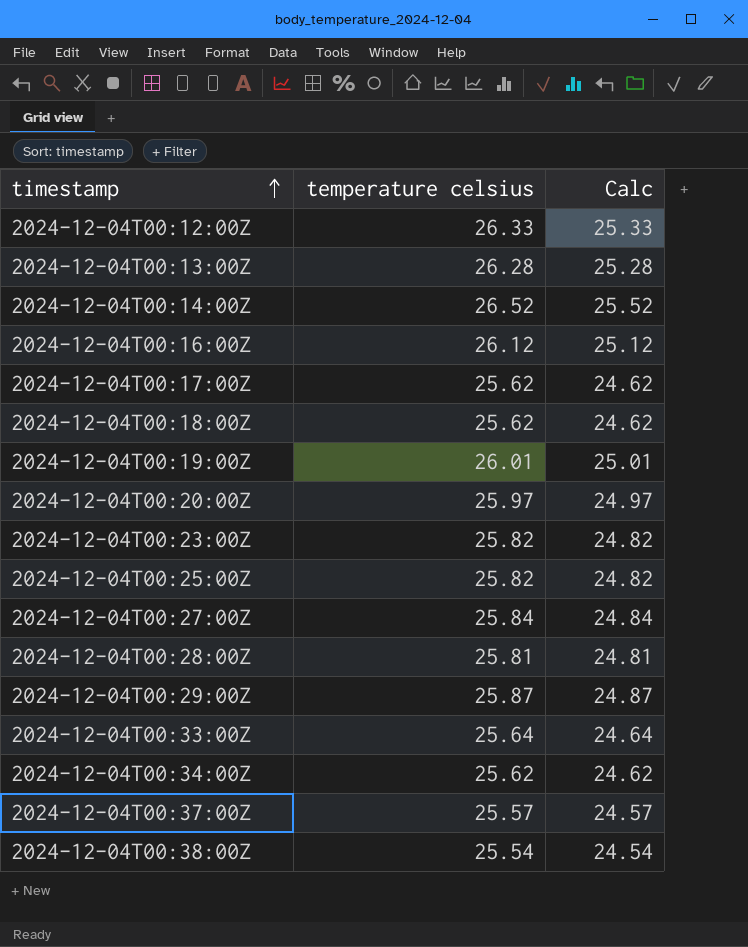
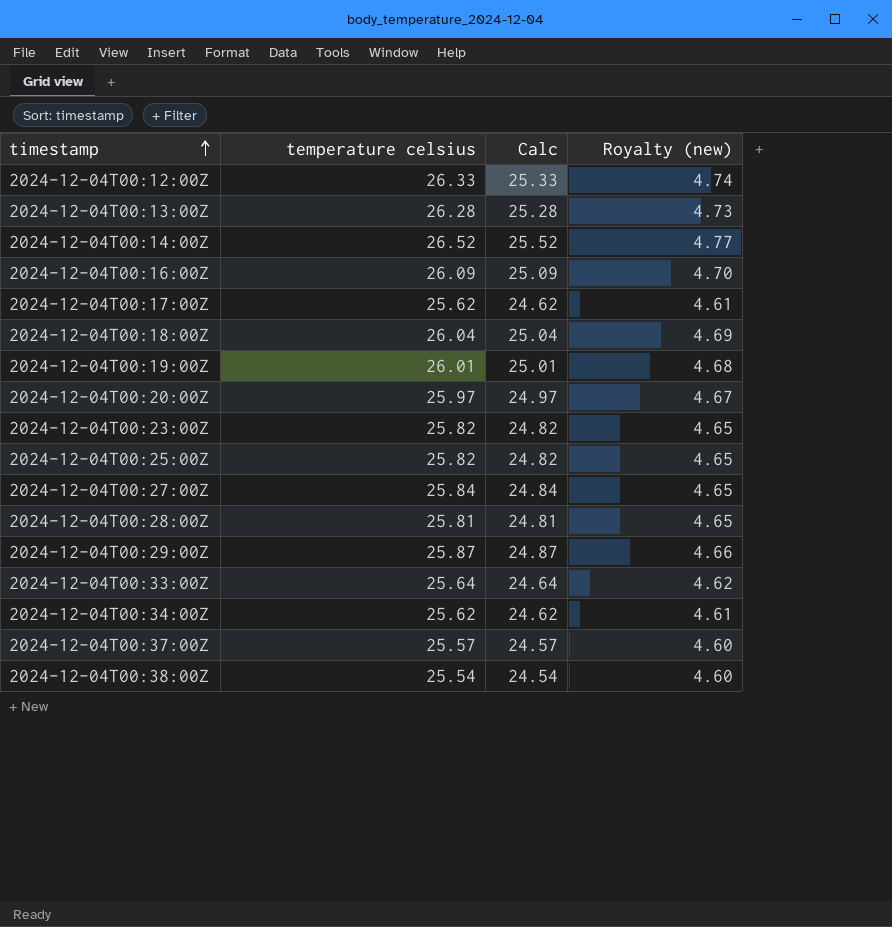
column Royalty (new) | formula: none -> [temperature celsius] * 0.18
2024-12-04T00:16:00Z | temperature celsius: 26.12 -> 26.09
2024-12-04T00:16:00Z | Calc: 25.12 -> 25.09
2024-12-04T00:18:00Z | temperature celsius: 25.62 -> 26.04
2024-12-04T00:18:00Z | Calc: 24.62 -> 25.04

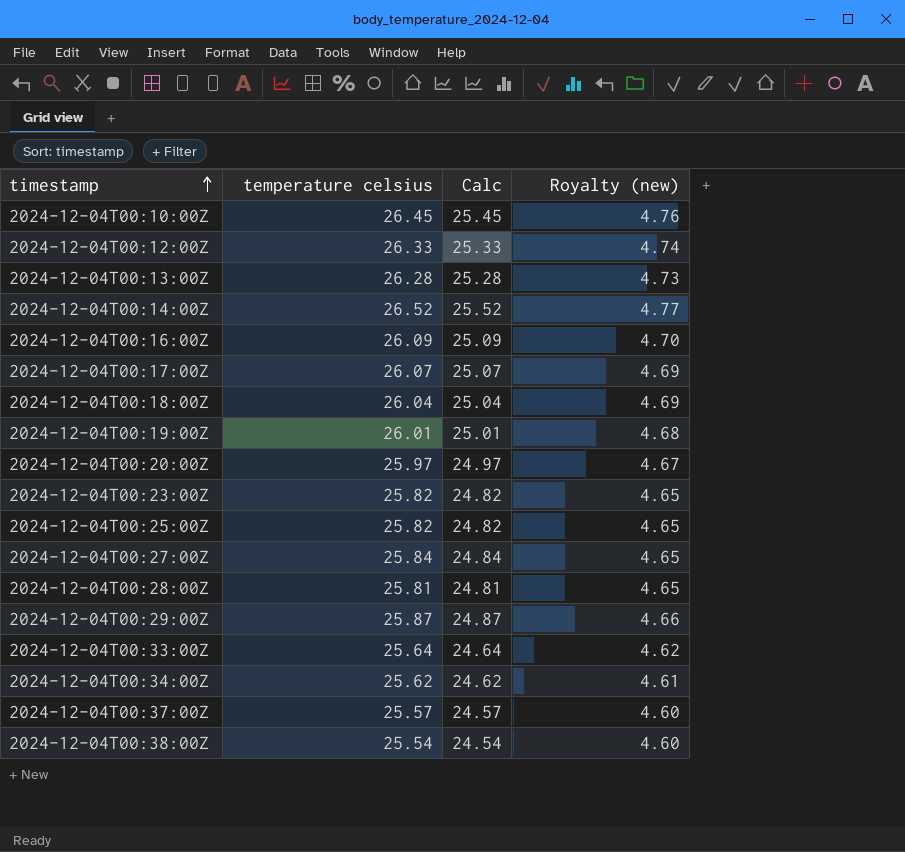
row 2024-12-04T00:10:00Z: none -> 26.45 | 25.45 | 4.76
2024-12-04T00:17:00Z | temperature celsius: 25.62 -> 26.07
2024-12-04T00:17:00Z | Calc: 24.62 -> 25.07
2024-12-04T00:17:00Z | Royalty (new): 4.61 -> 4.69

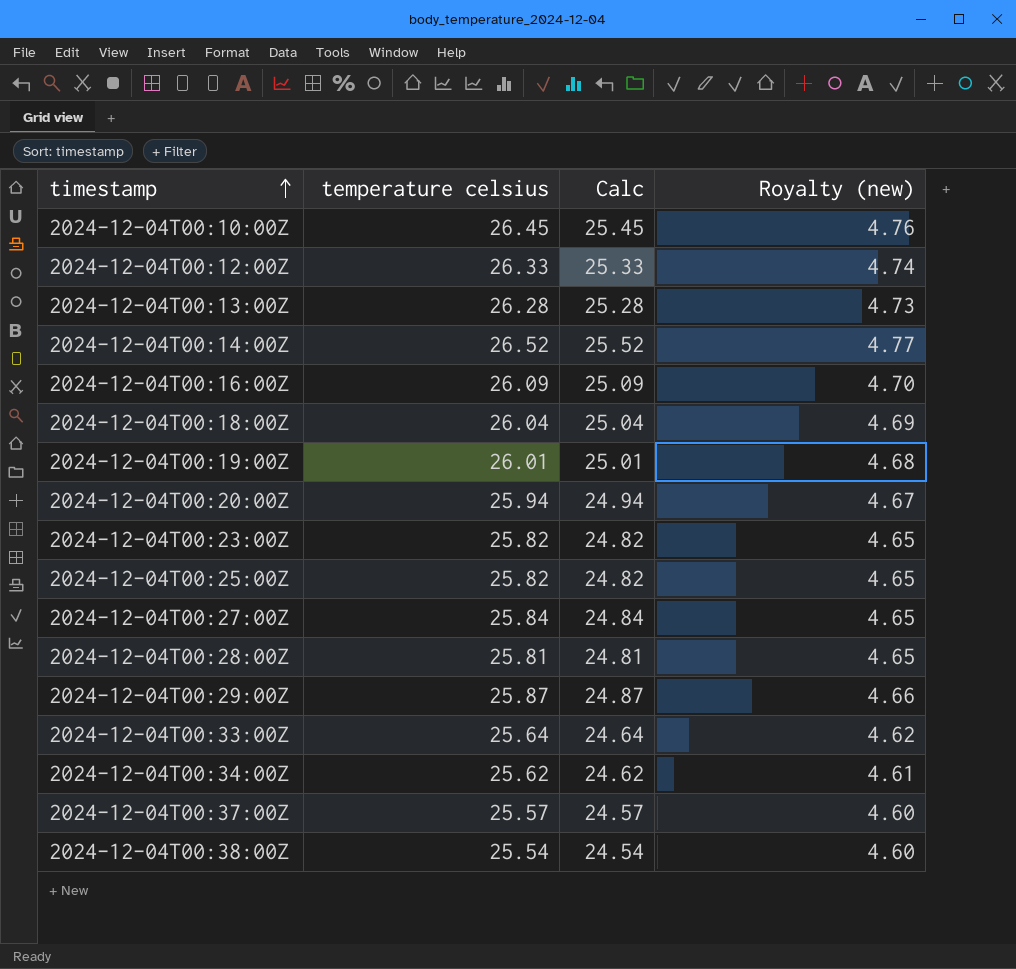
row 2024-12-04T00:17:00Z: 26.07 | 25.07 | 4.69 -> none
2024-12-04T00:20:00Z | temperature celsius: 25.97 -> 25.94
2024-12-04T00:20:00Z | Calc: 24.97 -> 24.94

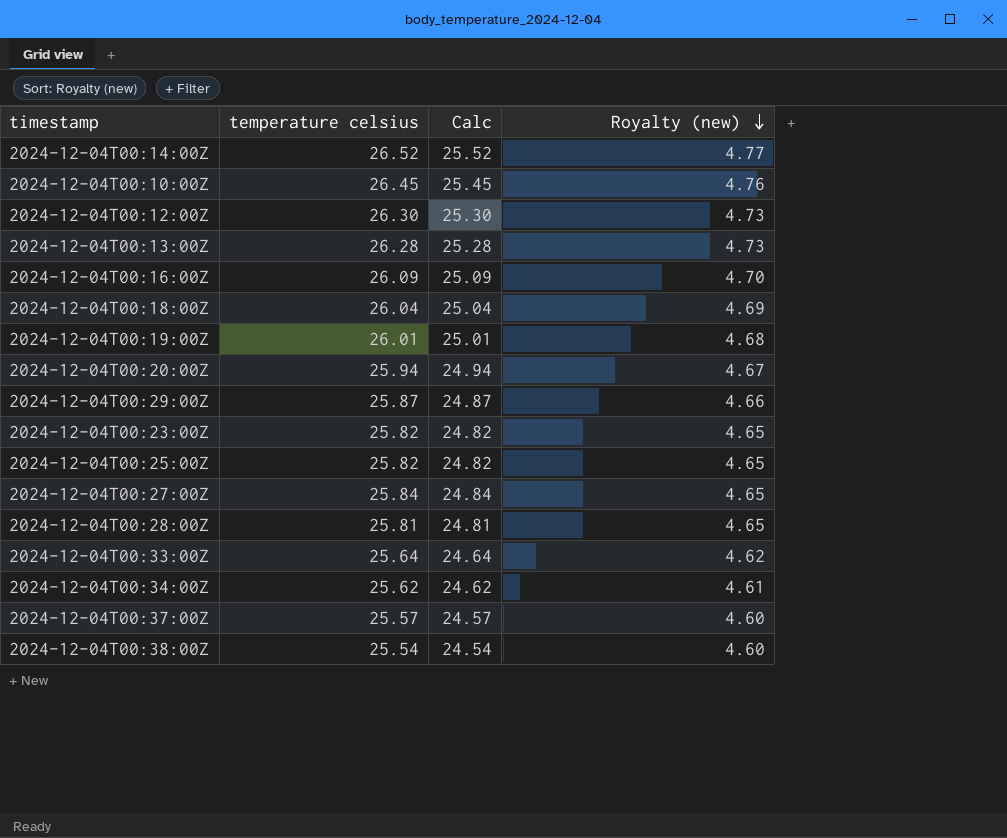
row order: timestamp ascending -> Royalty (new) descending
2024-12-04T00:12:00Z | temperature celsius: 26.33 -> 26.30
2024-12-04T00:12:00Z | Calc: 25.33 -> 25.30
2024-12-04T00:12:00Z | Royalty (new): 4.74 -> 4.73

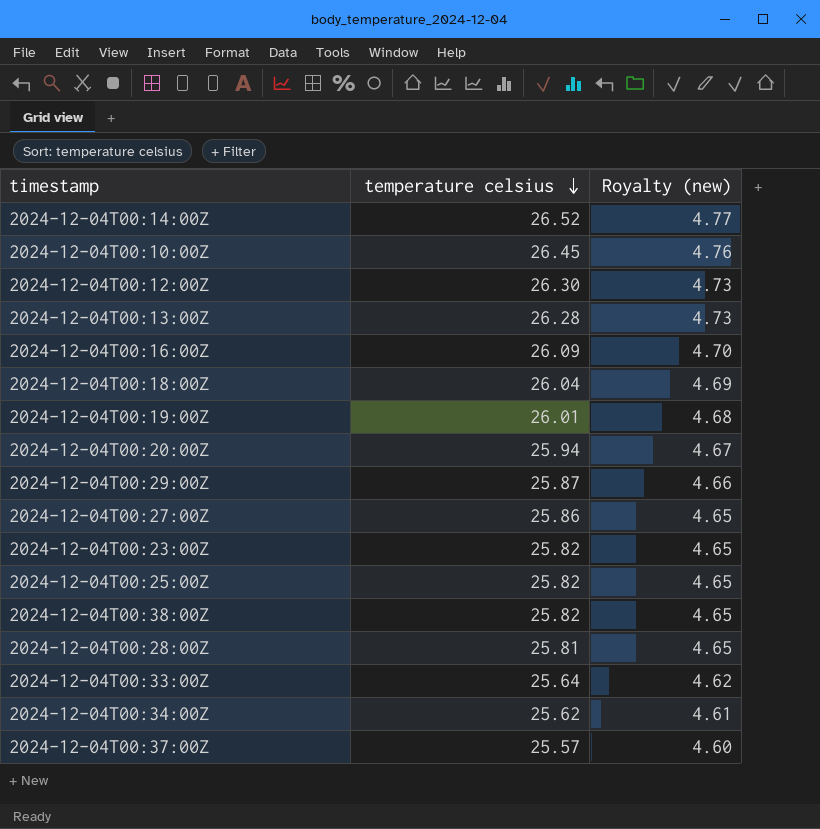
row order: Royalty (new) descending -> temperature celsius descending
column Calc | formula: [temperature celsius] - 1 -> none
2024-12-04T00:27:00Z | temperature celsius: 25.84 -> 25.86
2024-12-04T00:38:00Z | temperature celsius: 25.54 -> 25.82
2024-12-04T00:38:00Z | Royalty (new): 4.60 -> 4.65

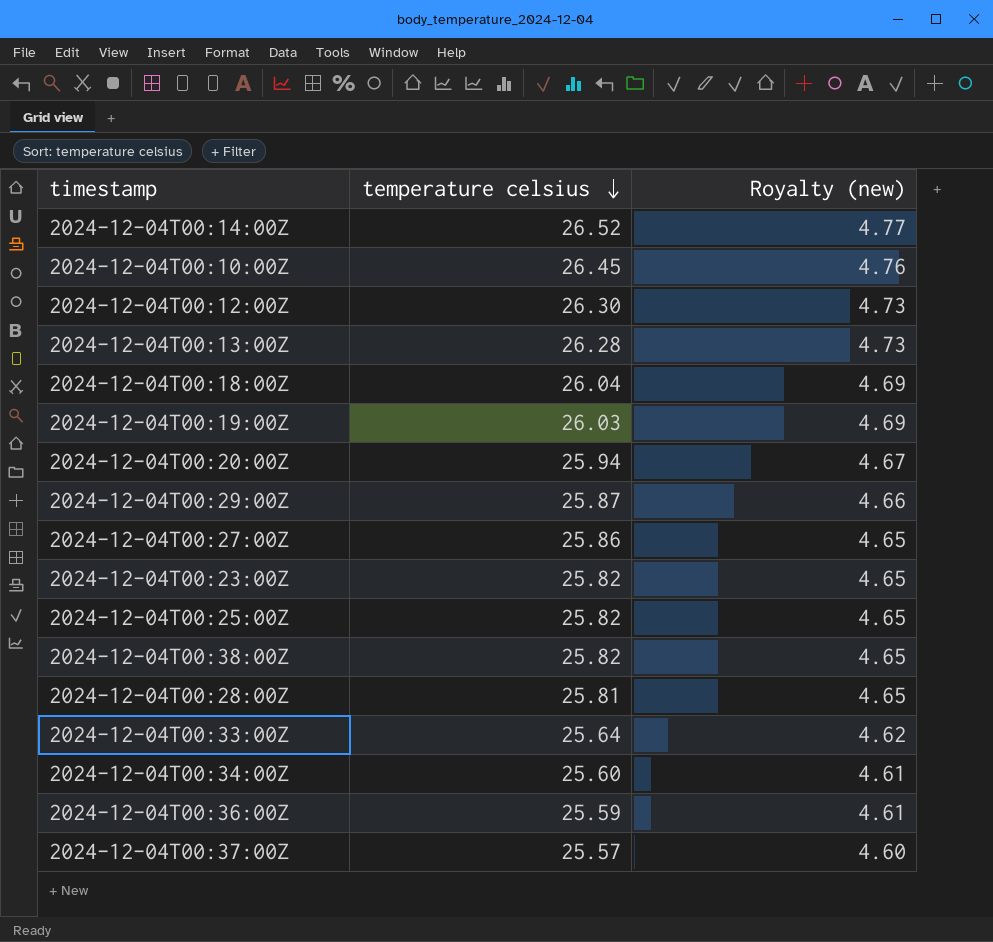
row 2024-12-04T00:16:00Z: 26.09 | 4.70 -> none
2024-12-04T00:19:00Z | temperature celsius: 26.01 -> 26.03
2024-12-04T00:19:00Z | Royalty (new): 4.68 -> 4.69
2024-12-04T00:34:00Z | temperature celsius: 25.62 -> 25.60
row 2024-12-04T00:36:00Z: none -> 25.59 | 4.61

